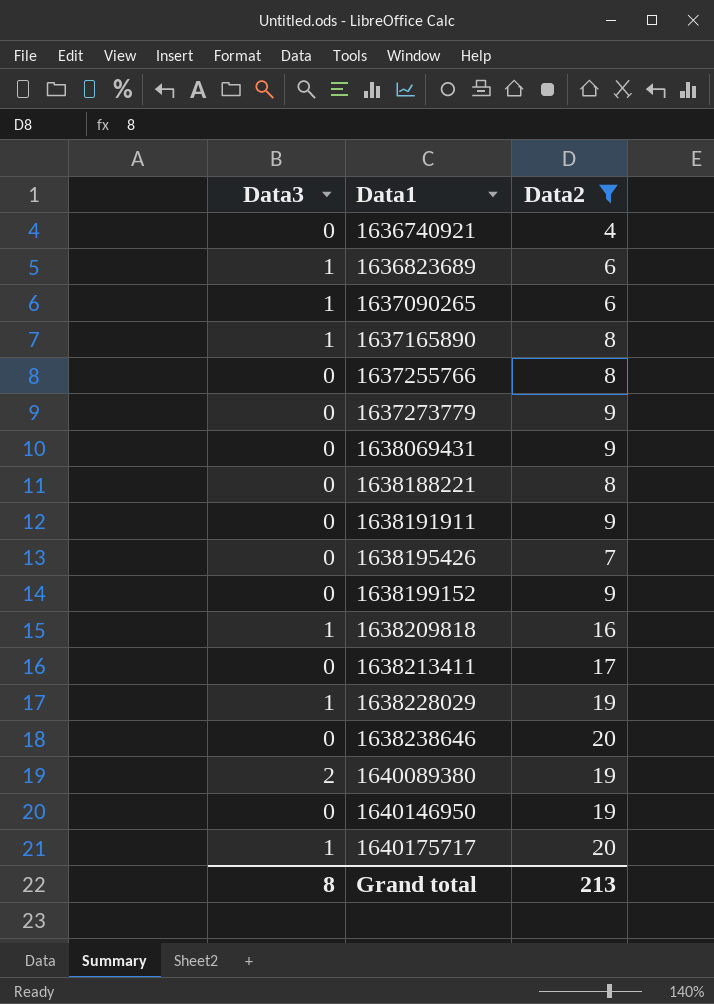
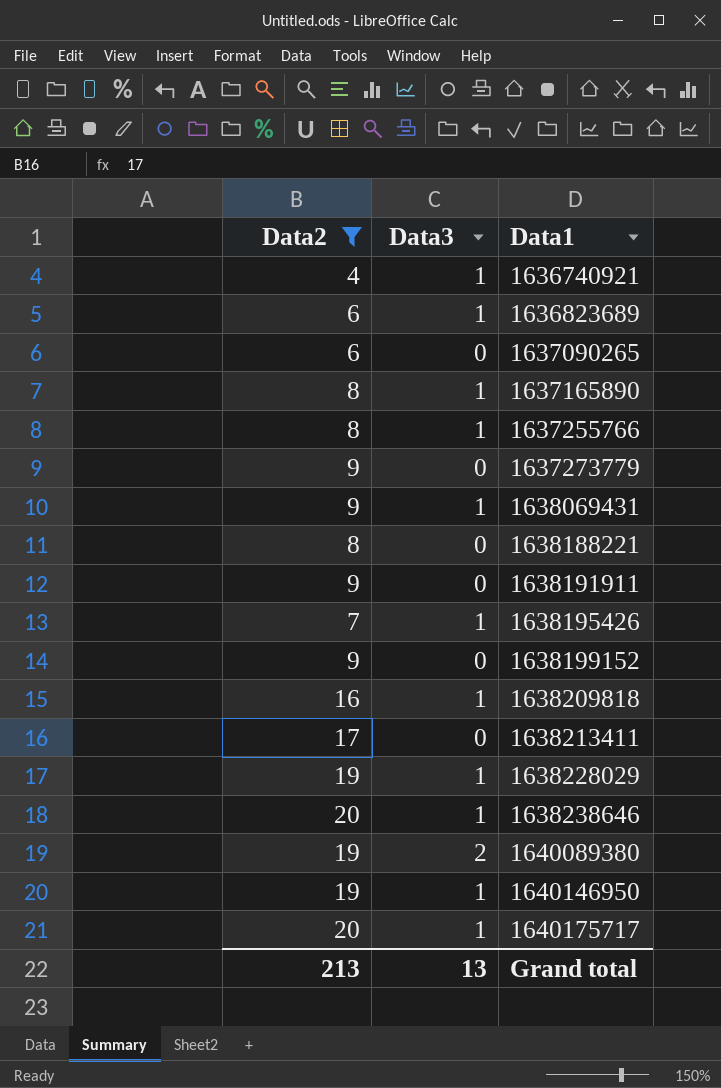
column Data2 | position: 3 -> 1
1636740921 | Data3: 0 -> 1
1637090265 | Data3: 1 -> 0
1637255766 | Data3: 0 -> 1
1638069431 | Data3: 0 -> 1
1638195426 | Data3: 0 -> 1
1638238646 | Data3: 0 -> 1
1640146950 | Data3: 0 -> 1
Grand total | Data3: 8 -> 13

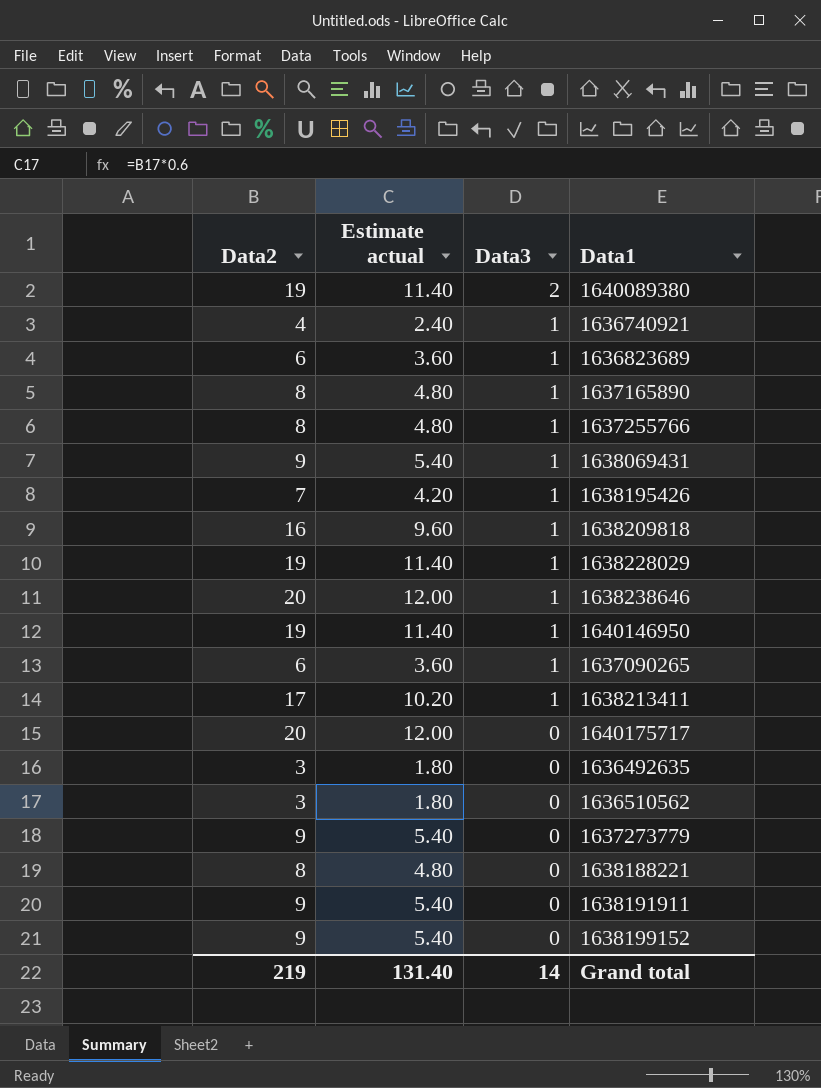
filter: Data2 != 3 -> none
row order: Data1 ascending -> Data3 descending
column Estimate actual | formula: none -> [Data2] * 0.6
1637090265 | Data3: 0 -> 1
1638213411 | Data3: 0 -> 1
1640175717 | Data3: 1 -> 0
Grand total | Data2: 213 -> 219
Grand total | Data3: 13 -> 14

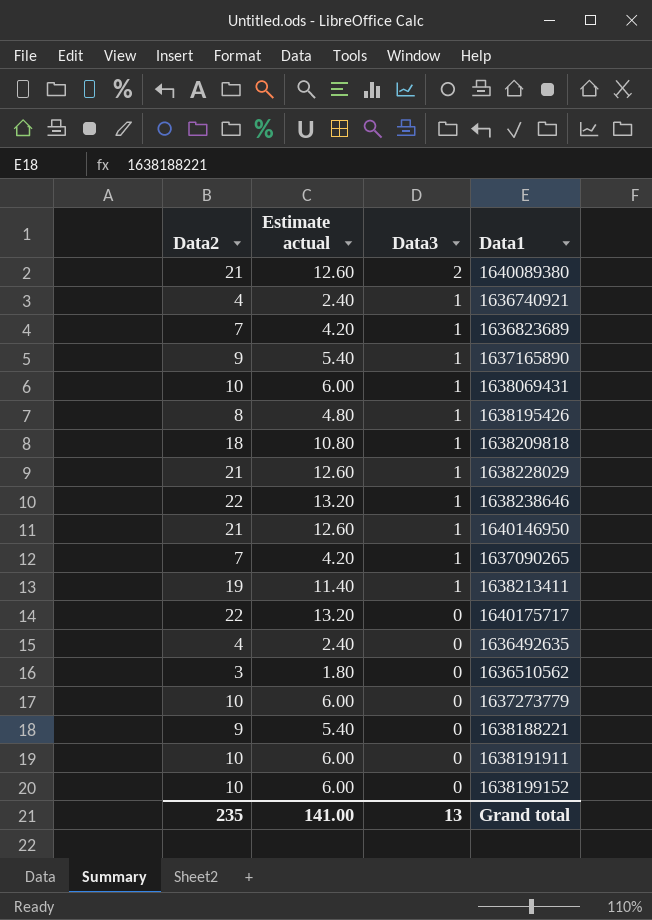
row 1637255766: 8 | 4.80 | 1 -> none
1640089380 | Data2: 19 -> 21
1640089380 | Estimate actual: 11.40 -> 12.60
1636823689 | Data2: 6 -> 7
1636823689 | Estimate actual: 3.60 -> 4.20
1637165890 | Data2: 8 -> 9
1637165890 | Estimate actual: 4.80 -> 5.40
1638069431 | Data2: 9 -> 10
1638069431 | Estimate actual: 5.40 -> 6.00
1638195426 | Data2: 7 -> 8
1638195426 | Estimate actual: 4.20 -> 4.80
1638209818 | Data2: 16 -> 18
1638209818 | Estimate actual: 9.60 -> 10.80
1638228029 | Data2: 19 -> 21
1638228029 | Estimate actual: 11.40 -> 12.60
1638238646 | Data2: 20 -> 22
1638238646 | Estimate actual: 12.00 -> 13.20
1640146950 | Data2: 19 -> 21
1640146950 | Estimate actual: 11.40 -> 12.60
1637090265 | Data2: 6 -> 7
1637090265 | Estimate actual: 3.60 -> 4.20
1638213411 | Data2: 17 -> 19
1638213411 | Estimate actual: 10.20 -> 11.40
1640175717 | Data2: 20 -> 22
1640175717 | Estimate actual: 12.00 -> 13.20
1636492635 | Data2: 3 -> 4
1636492635 | Estimate actual: 1.80 -> 2.40
1637273779 | Data2: 9 -> 10
1637273779 | Estimate actual: 5.40 -> 6.00
1638188221 | Data2: 8 -> 9
1638188221 | Estimate actual: 4.80 -> 5.40
1638191911 | Data2: 9 -> 10
1638191911 | Estimate actual: 5.40 -> 6.00
1638199152 | Data2: 9 -> 10
1638199152 | Estimate actual: 5.40 -> 6.00
Grand total | Data2: 219 -> 235
Grand total | Estimate actual: 131.40 -> 141.00
Grand total | Data3: 14 -> 13

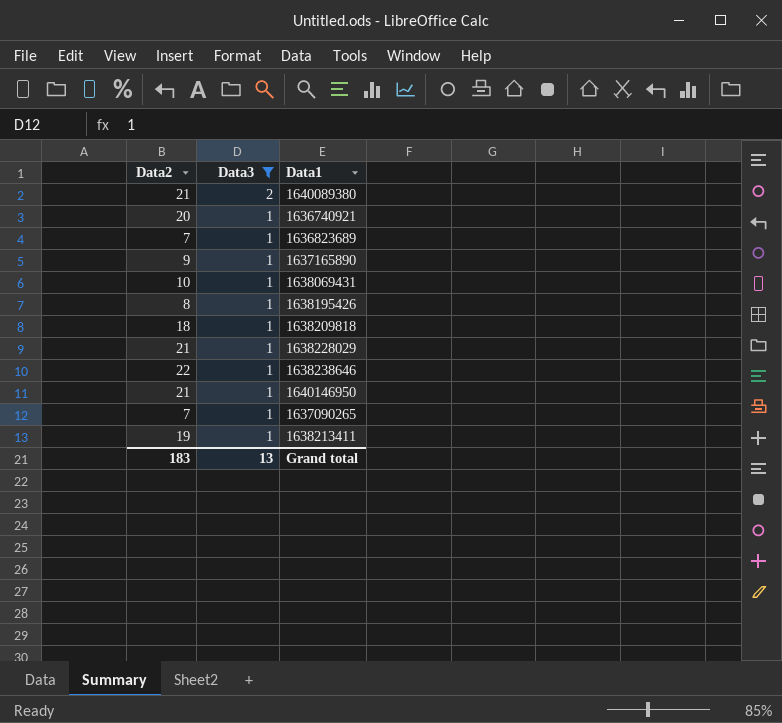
filter: none -> Data3 != 0
column Estimate actual | formula: [Data2] * 0.6 -> none
1636740921 | Data2: 4 -> 20
Grand total | Data2: 235 -> 183

